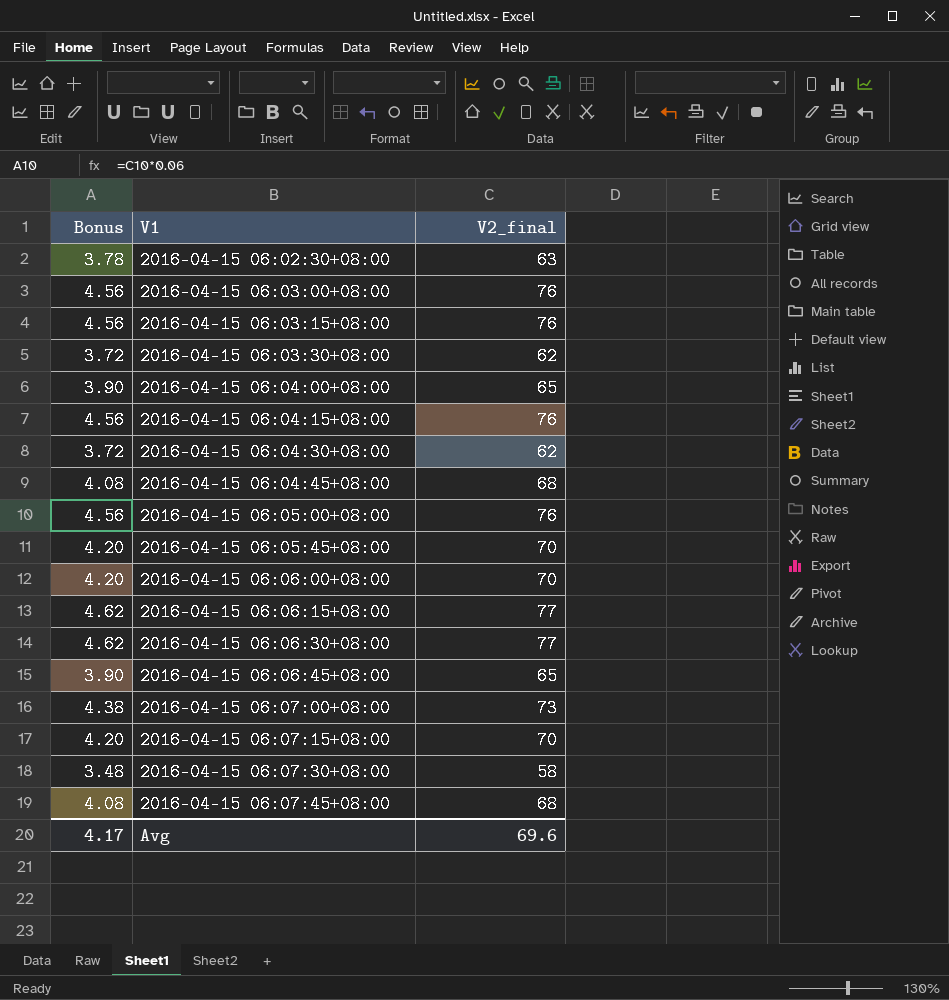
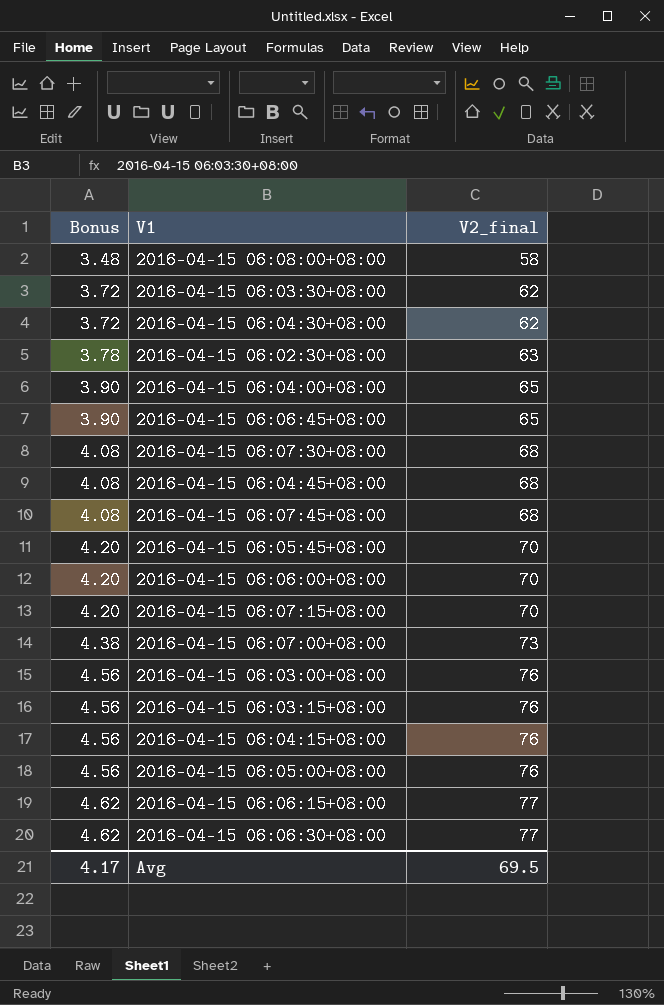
row order: V1 ascending -> Bonus ascending
row 2016-04-15 06:08:00+08:00: none -> 3.48 | 58
2016-04-15 06:07:30+08:00 | Bonus: 3.48 -> 4.08
2016-04-15 06:07:30+08:00 | V2_final: 58 -> 68
Avg | V2_final: 69.6 -> 69.5

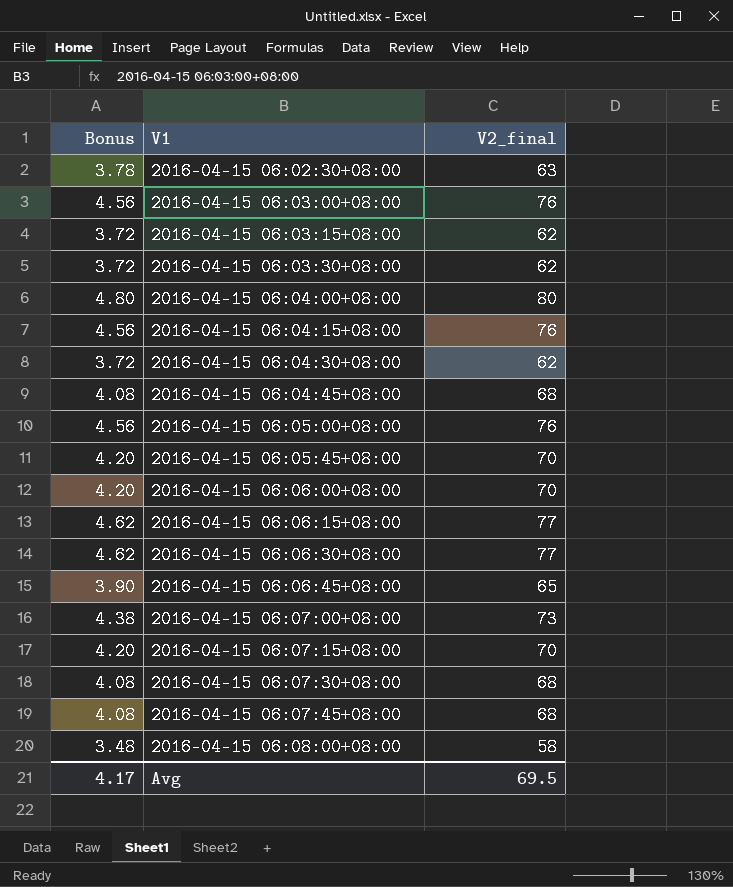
row order: Bonus ascending -> V1 ascending
2016-04-15 06:03:15+08:00 | Bonus: 4.56 -> 3.72
2016-04-15 06:03:15+08:00 | V2_final: 76 -> 62
2016-04-15 06:04:00+08:00 | Bonus: 3.90 -> 4.80
2016-04-15 06:04:00+08:00 | V2_final: 65 -> 80

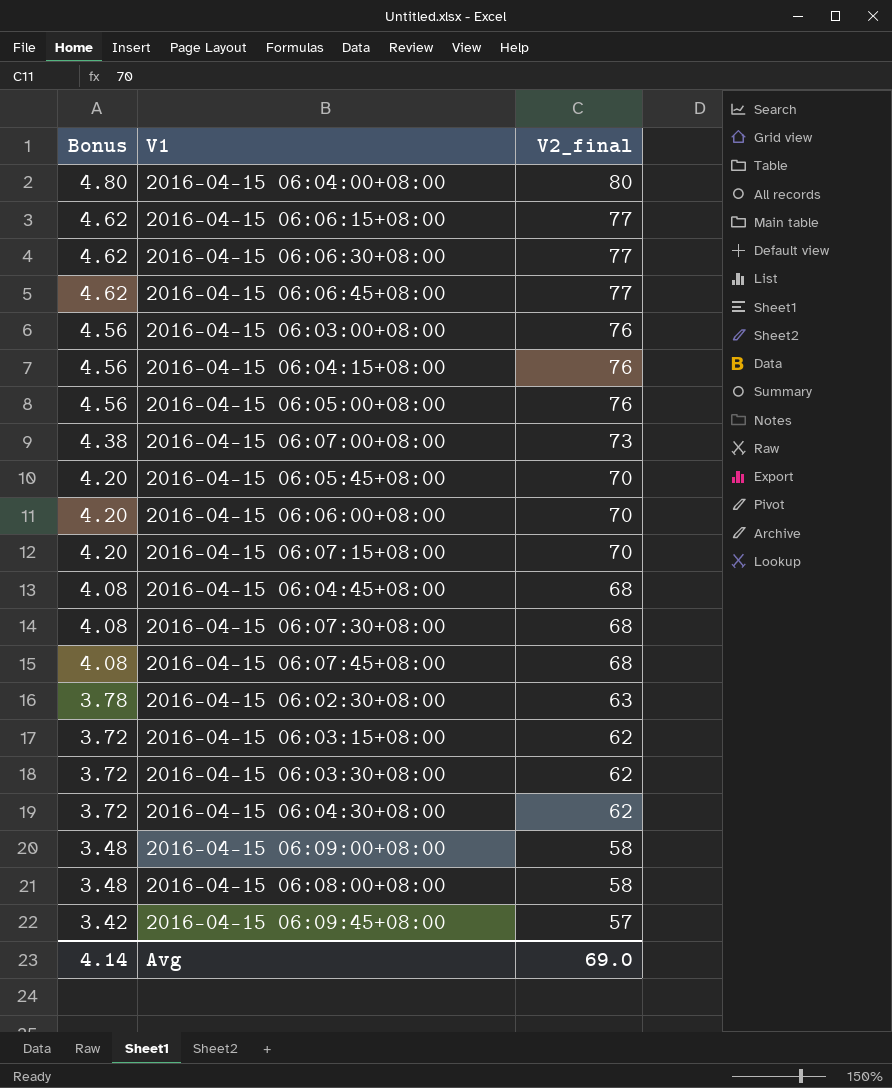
row order: V1 ascending -> Bonus descending
2016-04-15 06:06:45+08:00 | Bonus: 3.90 -> 4.62
2016-04-15 06:06:45+08:00 | V2_final: 65 -> 77
row 2016-04-15 06:09:00+08:00: none -> 3.48 | 58
row 2016-04-15 06:09:45+08:00: none -> 3.42 | 57
Avg | Bonus: 4.17 -> 4.14
Avg | V2_final: 69.5 -> 69.0

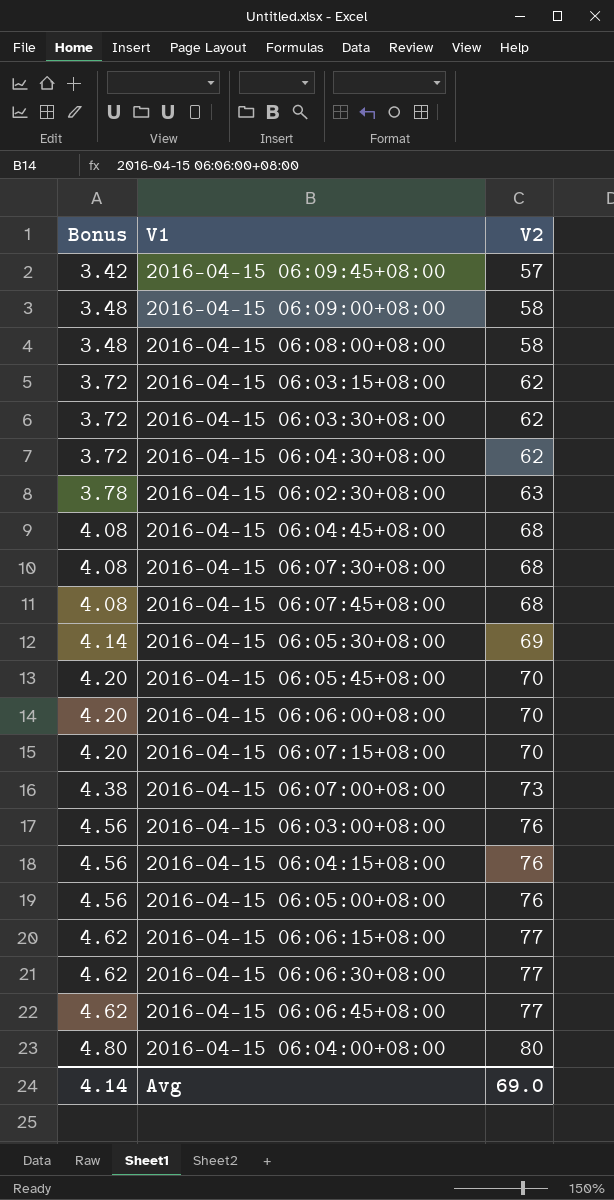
row order: Bonus descending -> Bonus ascending
column name: V2_final -> V2
row 2016-04-15 06:05:30+08:00: none -> 4.14 | 69

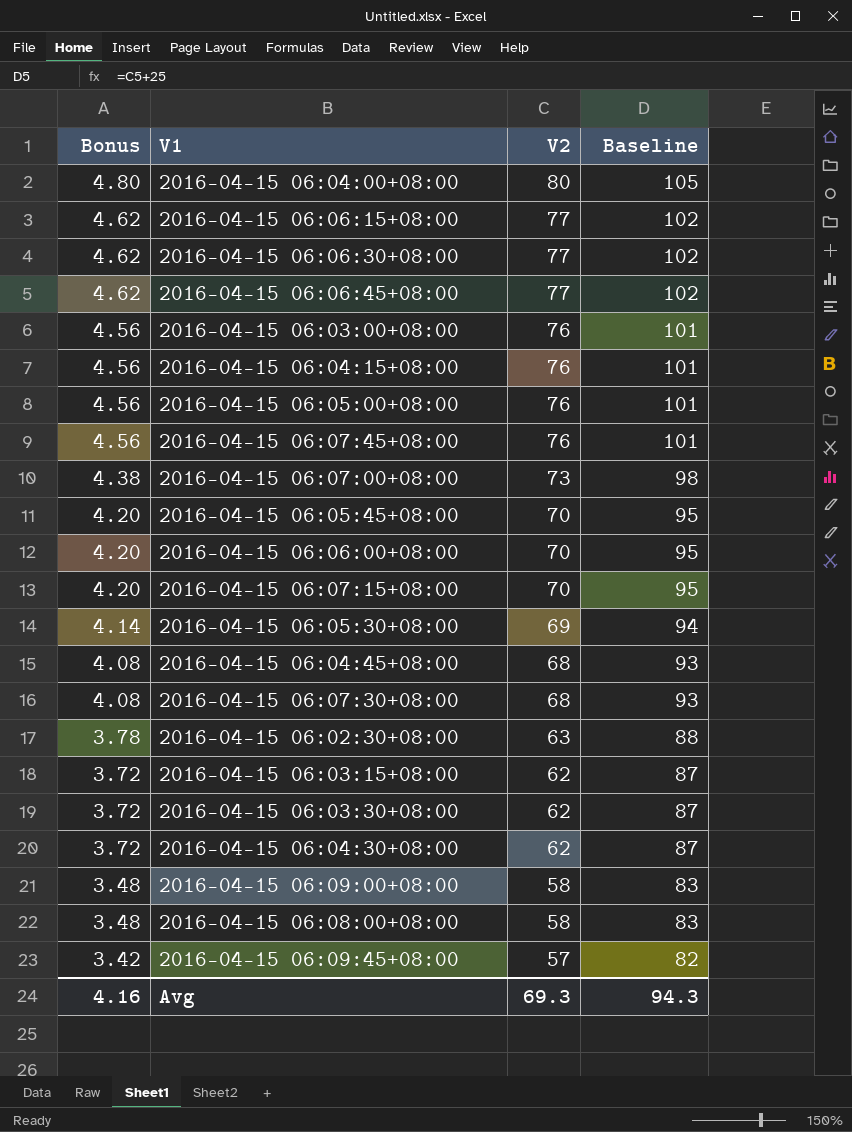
row order: Bonus ascending -> Bonus descending
column Baseline | formula: none -> [V2] + 25
2016-04-15 06:07:45+08:00 | Bonus: 4.08 -> 4.56
2016-04-15 06:07:45+08:00 | V2: 68 -> 76
Avg | Bonus: 4.14 -> 4.16
Avg | V2: 69.0 -> 69.3

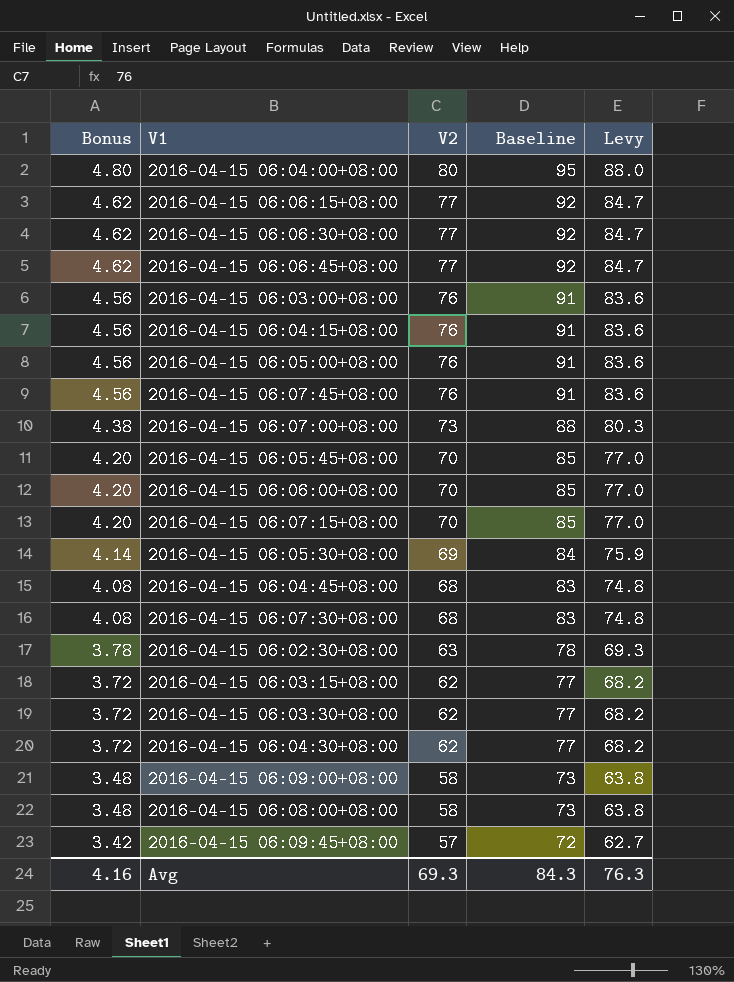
column Baseline | formula: [V2] + 25 -> [V2] + 15
column Levy | formula: none -> [V2] * 1.1
Avg | Baseline: 94.3 -> 84.3

